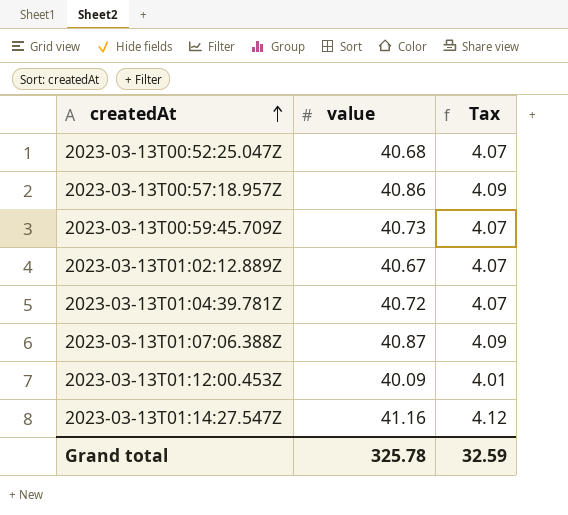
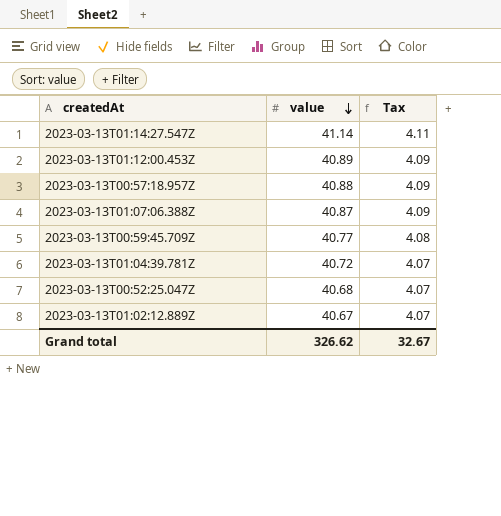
row order: createdAt ascending -> value descending
2023-03-13T01:14:27.547Z | value: 41.16 -> 41.14
2023-03-13T01:14:27.547Z | Tax: 4.12 -> 4.11
2023-03-13T01:12:00.453Z | value: 40.09 -> 40.89
2023-03-13T01:12:00.453Z | Tax: 4.01 -> 4.09
2023-03-13T00:57:18.957Z | value: 40.86 -> 40.88
2023-03-13T00:59:45.709Z | value: 40.73 -> 40.77
2023-03-13T00:59:45.709Z | Tax: 4.07 -> 4.08
Grand total | value: 325.78 -> 326.62
Grand total | Tax: 32.59 -> 32.67

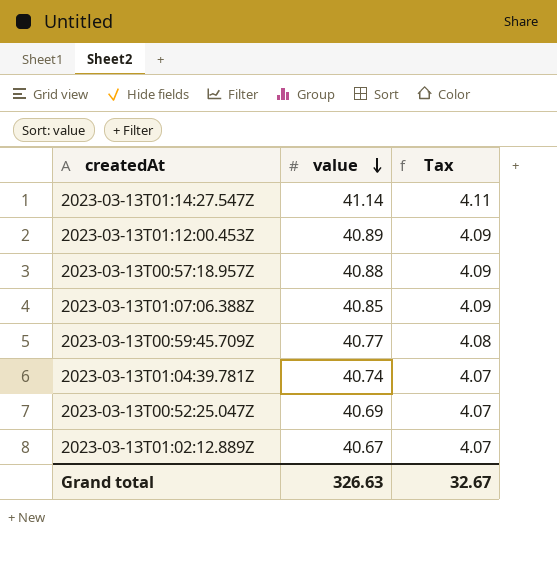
2023-03-13T01:07:06.388Z | value: 40.87 -> 40.85
2023-03-13T01:04:39.781Z | value: 40.72 -> 40.74
2023-03-13T00:52:25.047Z | value: 40.68 -> 40.69
Grand total | value: 326.62 -> 326.63

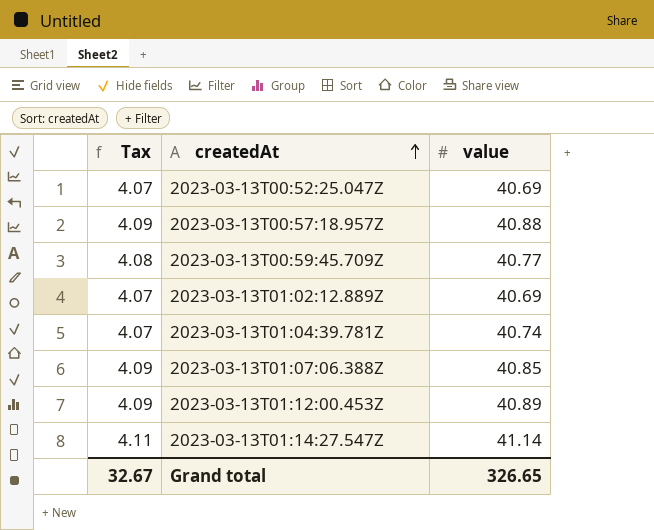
row order: value descending -> createdAt ascending
column Tax | position: 3 -> 1
2023-03-13T01:02:12.889Z | value: 40.67 -> 40.69
Grand total | value: 326.63 -> 326.65

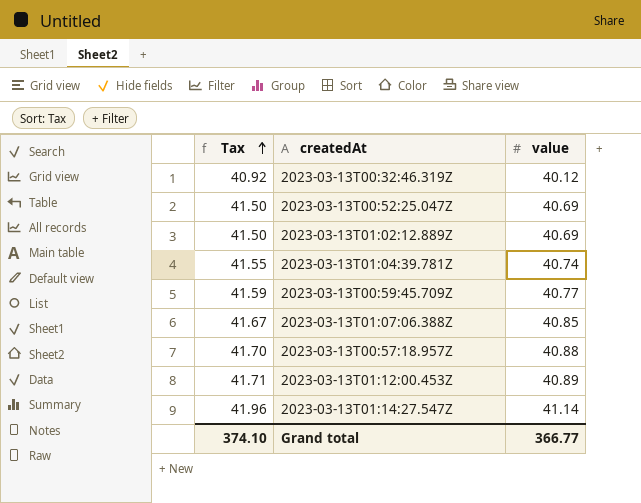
row order: createdAt ascending -> Tax ascending
column Tax | formula: [value] * 0.1 -> [value] * 1.02
row 2023-03-13T00:32:46.319Z: none -> 40.92 | 40.12
Grand total | Tax: 32.67 -> 374.10
Grand total | value: 326.65 -> 366.77

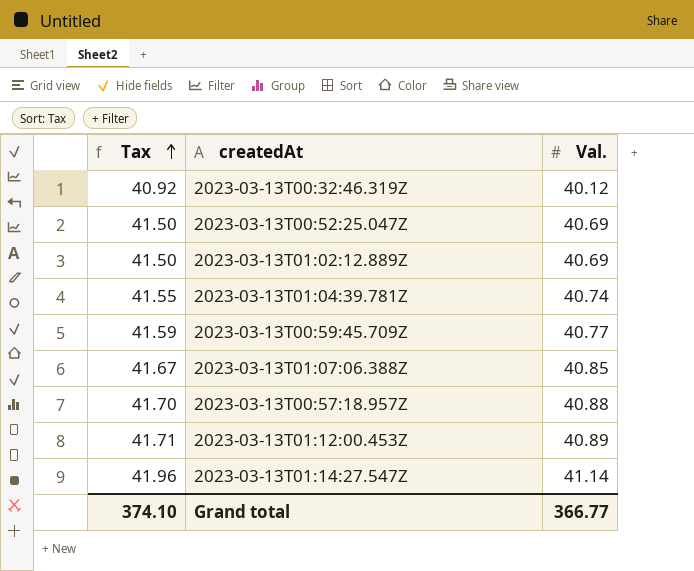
column name: value -> Val.

